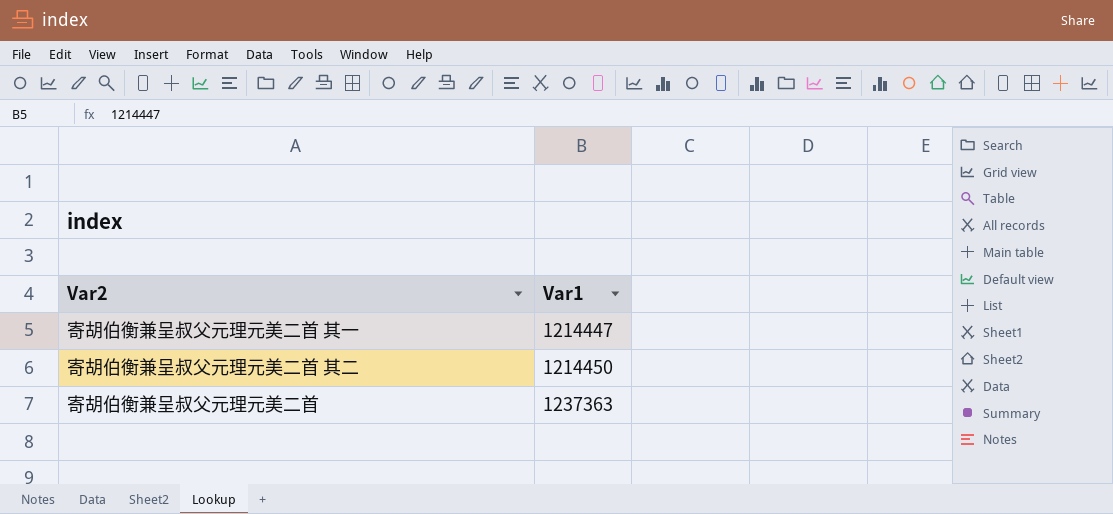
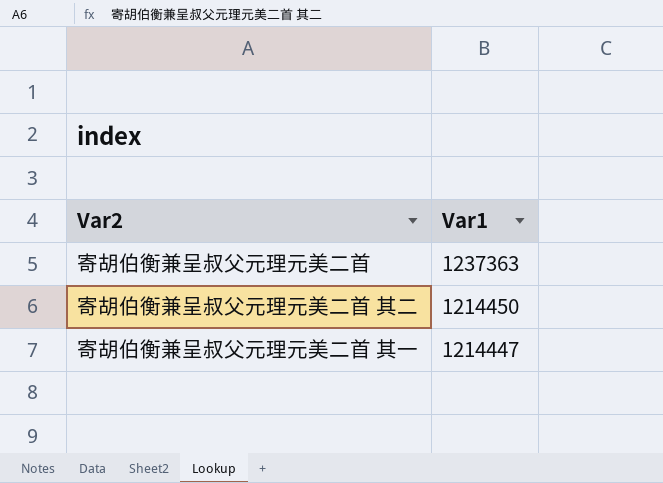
row order: Var1 ascending -> Var1 descending

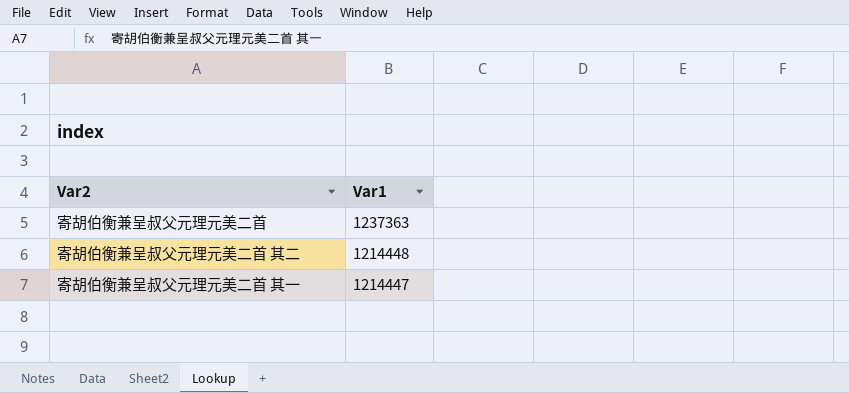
寄胡伯衡兼呈叔父元理元美二首 其二 | Var1: 1214450 -> 1214448

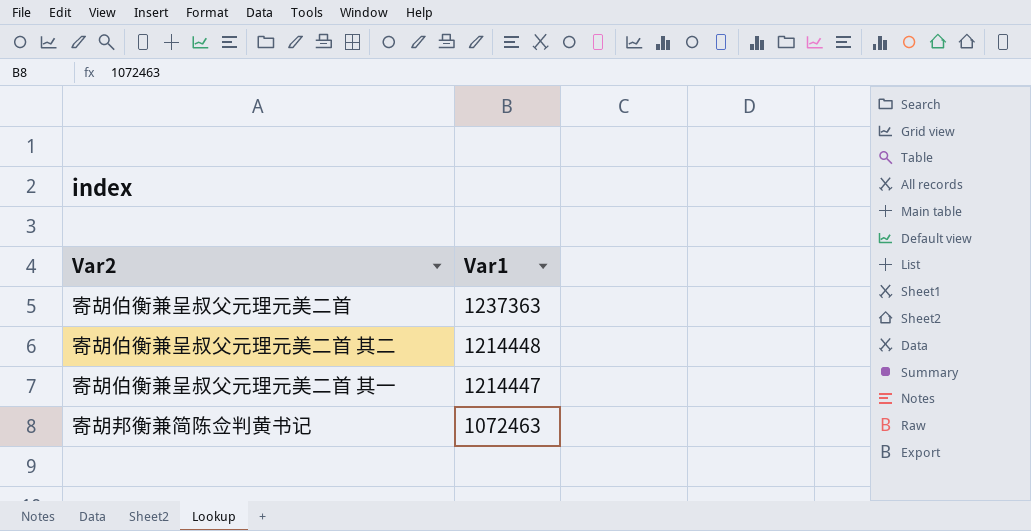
row 寄胡邦衡兼简陈佥判黄书记: none -> 1072463

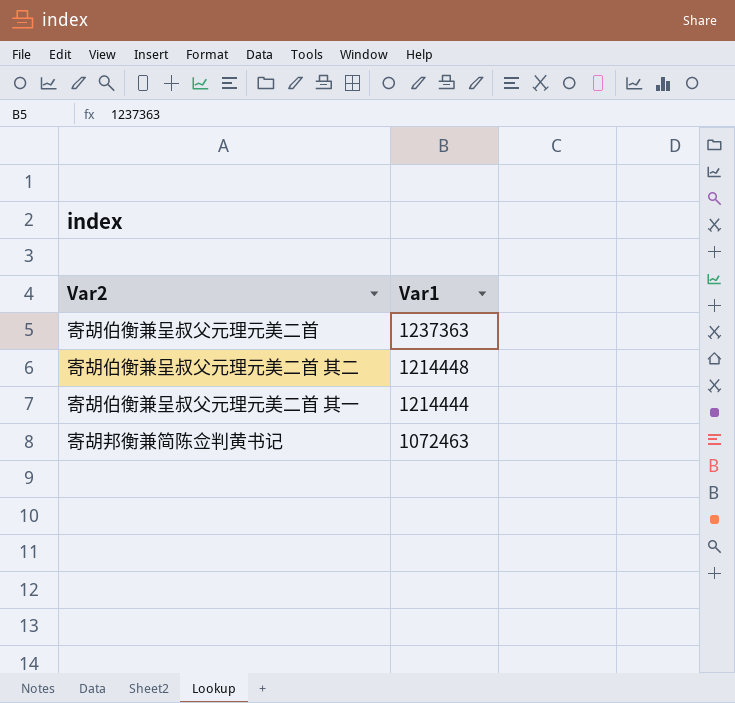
寄胡伯衡兼呈叔父元理元美二首 其一 | Var1: 1214447 -> 1214444

